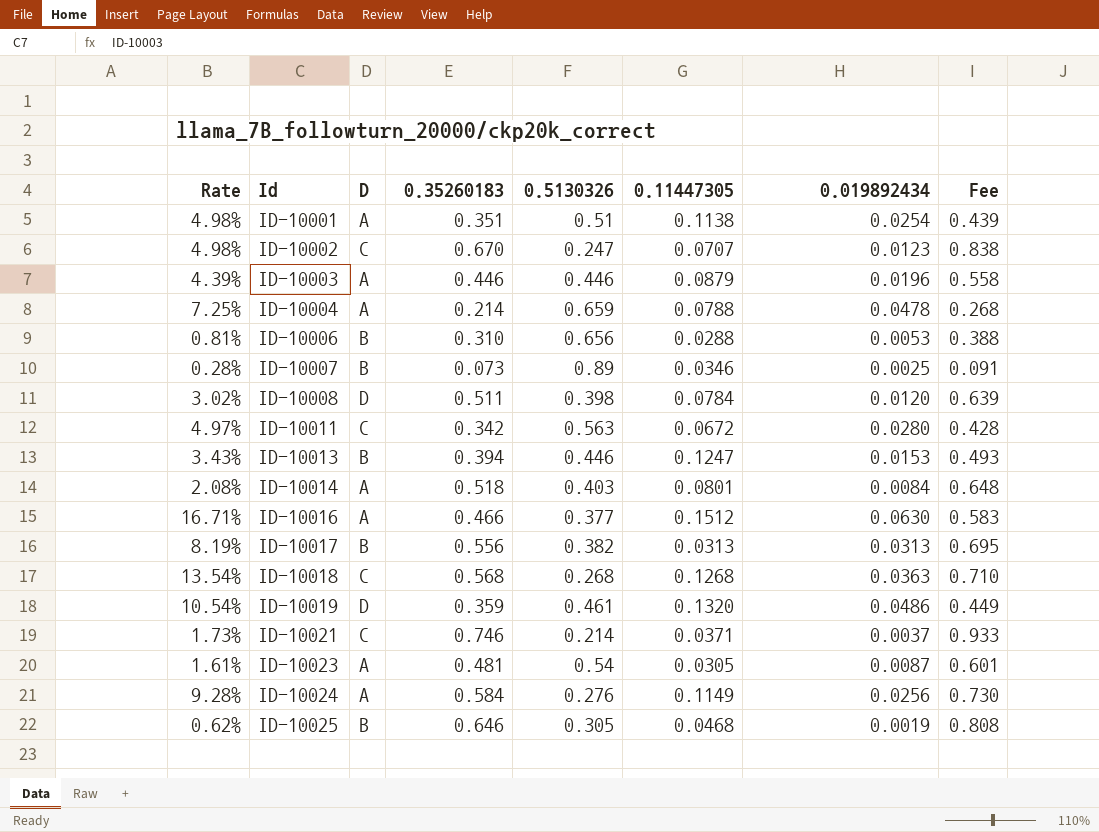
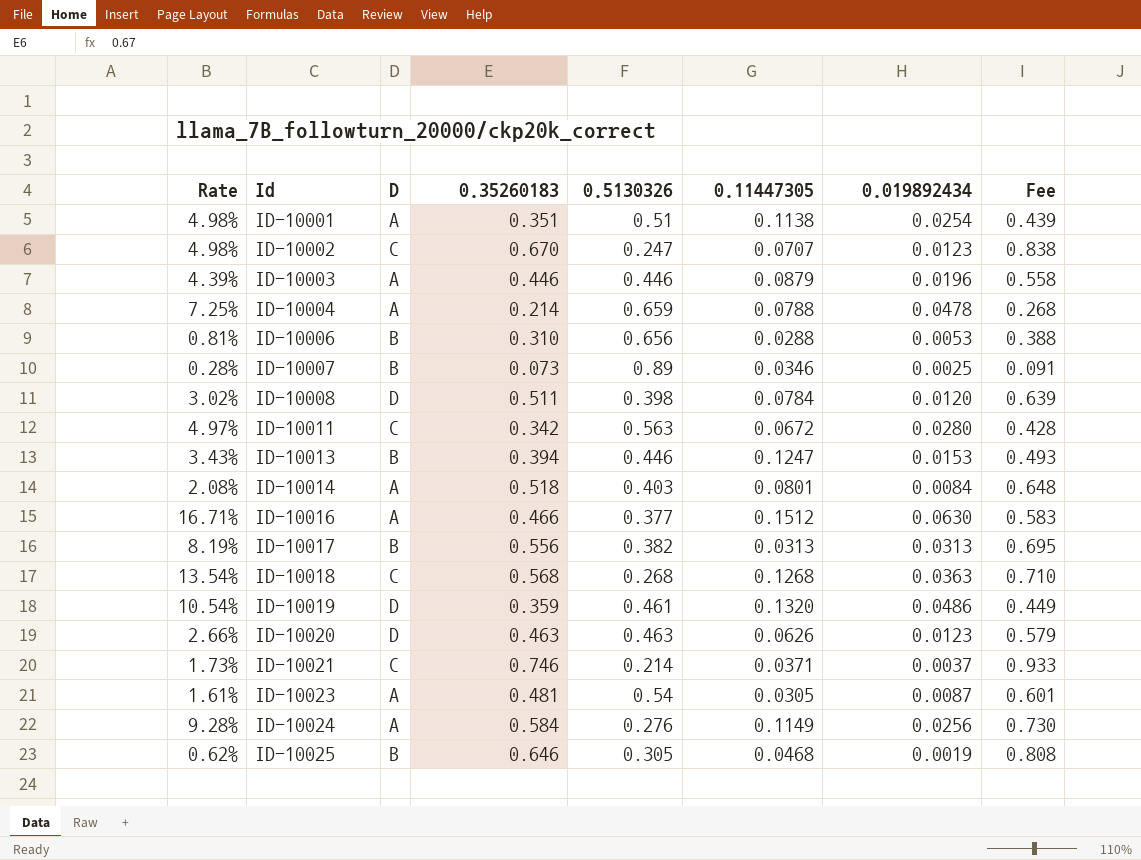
row ID-10020: none -> 2.66% | D | 0.463 | 0.463 | 0.0626 | 0.0123 | 0.579

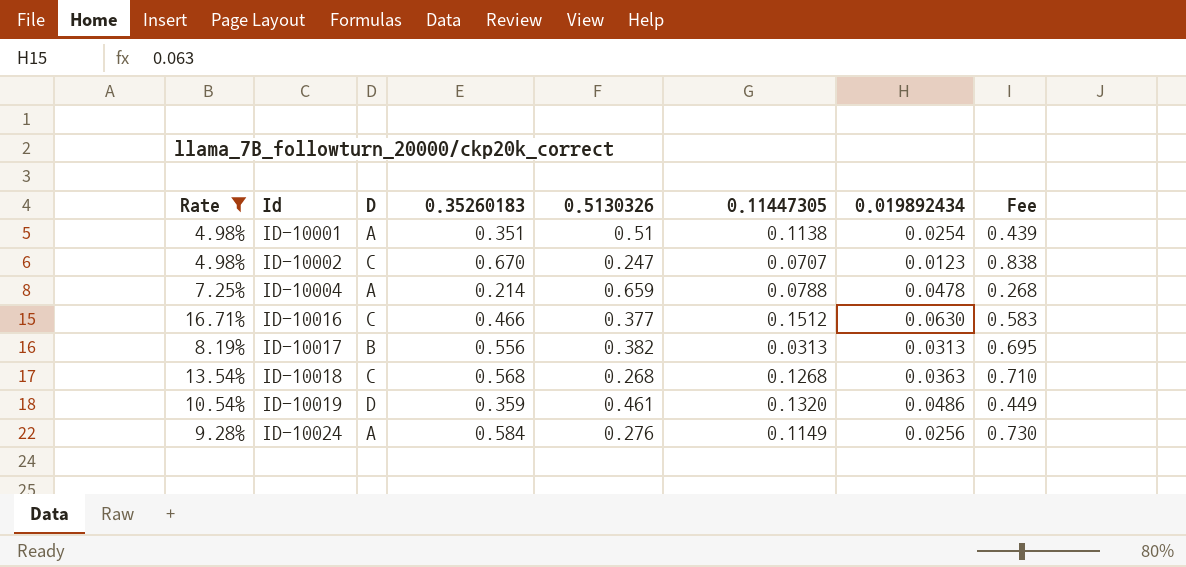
filter: none -> Rate >= 4.98%
ID-10016 | D: A -> C

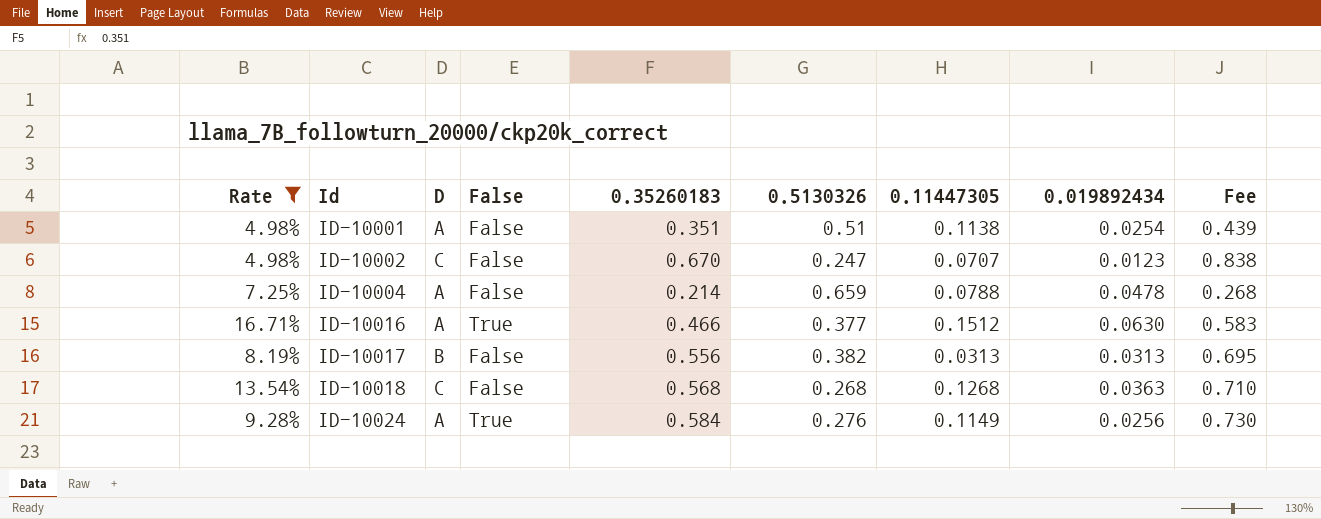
column False | position: none -> 4
row ID-10019: 10.54% | D | 0.359 | 0.461 | 0.1320 | 0.0486 | 0.449 -> none
ID-10016 | D: C -> A

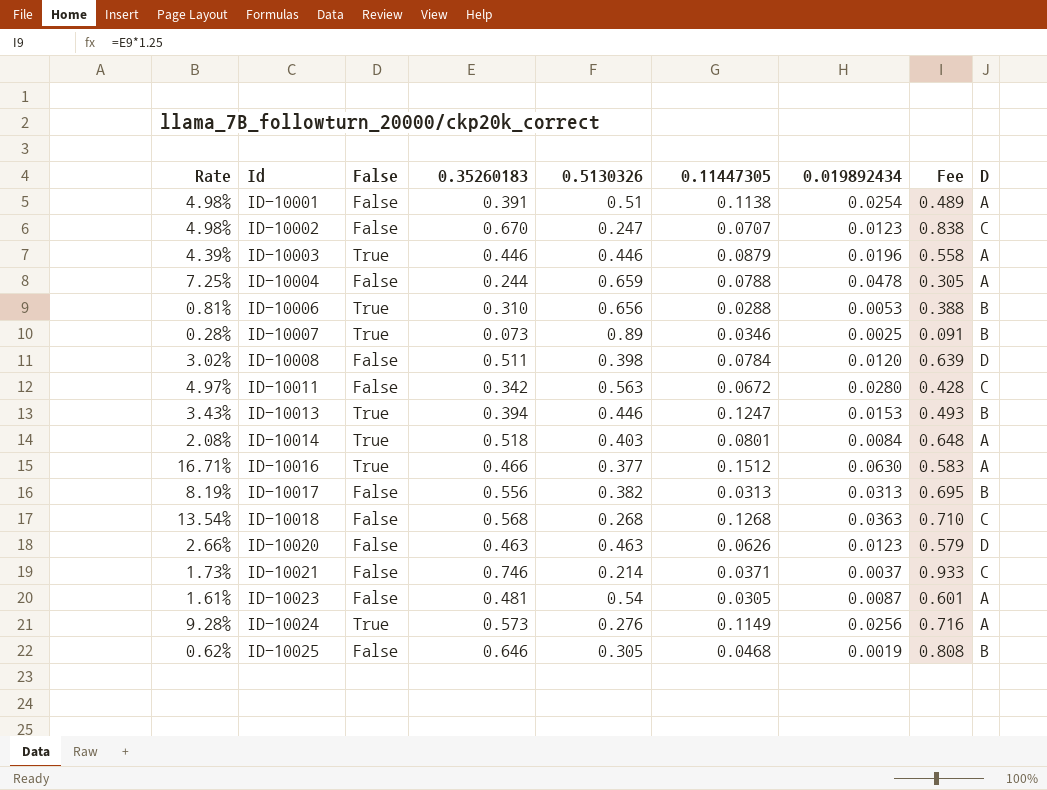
filter: Rate >= 4.98% -> none
column D | position: 3 -> 9
ID-10001 | 0.35260183: 0.351 -> 0.391
ID-10001 | Fee: 0.439 -> 0.489
ID-10004 | 0.35260183: 0.214 -> 0.244
ID-10004 | Fee: 0.268 -> 0.305
ID-10024 | 0.35260183: 0.584 -> 0.573
ID-10024 | Fee: 0.730 -> 0.716

